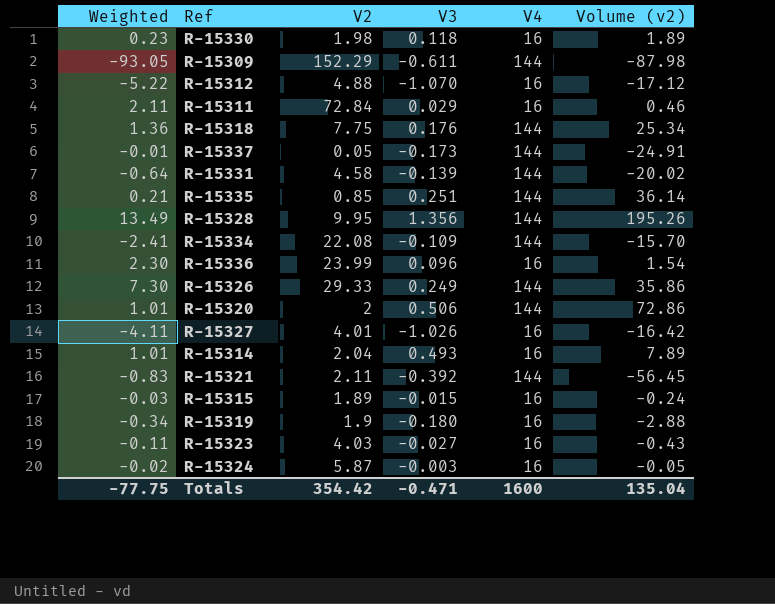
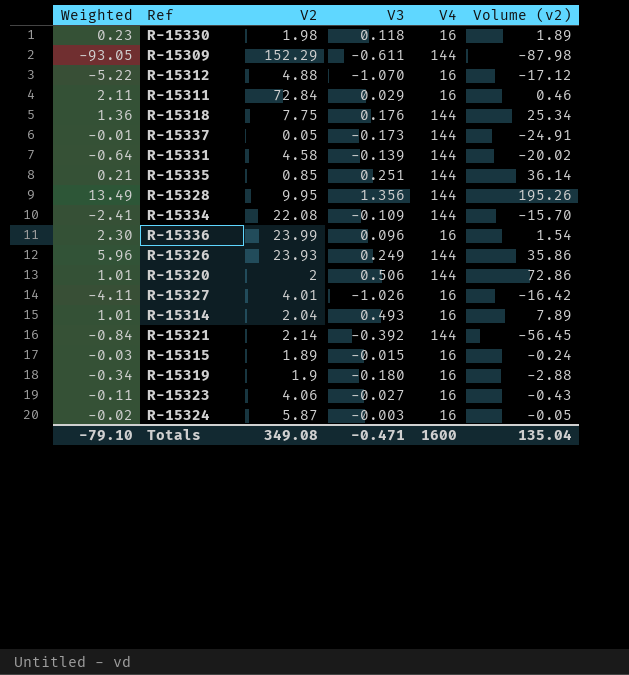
R-15326 | Weighted: 7.30 -> 5.96
R-15326 | V2: 29.33 -> 23.93
R-15321 | Weighted: -0.83 -> -0.84
R-15321 | V2: 2.11 -> 2.14
R-15323 | V2: 4.03 -> 4.06
Totals | Weighted: -77.75 -> -79.10
Totals | V2: 354.42 -> 349.08

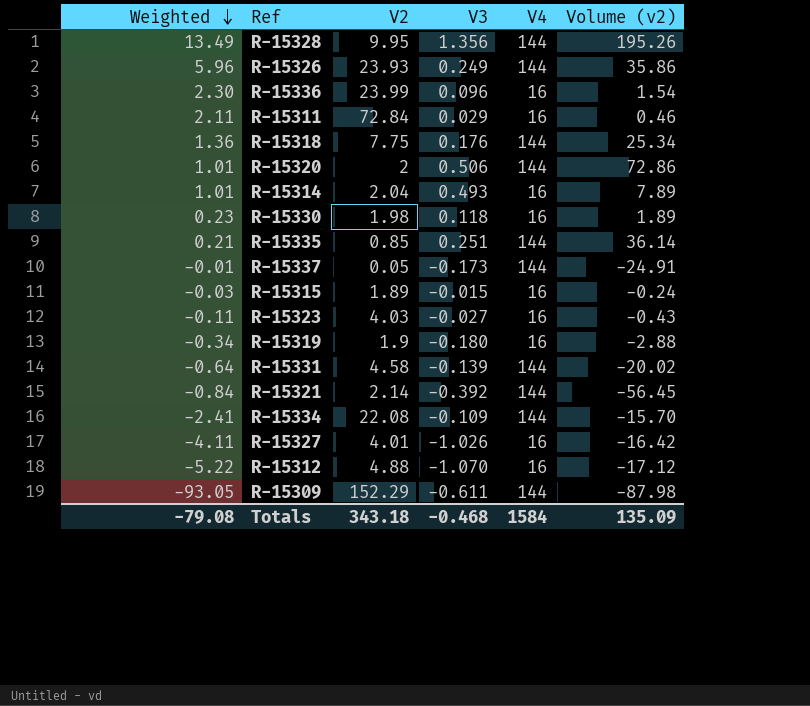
row order: none -> Weighted descending
row R-15324: -0.02 | 5.87 | -0.003 | 16 | -0.05 -> none
R-15323 | V2: 4.06 -> 4.03
Totals | Weighted: -79.10 -> -79.08
Totals | V2: 349.08 -> 343.18
Totals | V3: -0.471 -> -0.468
Totals | V4: 1600 -> 1584
Totals | Volume (v2): 135.04 -> 135.09

